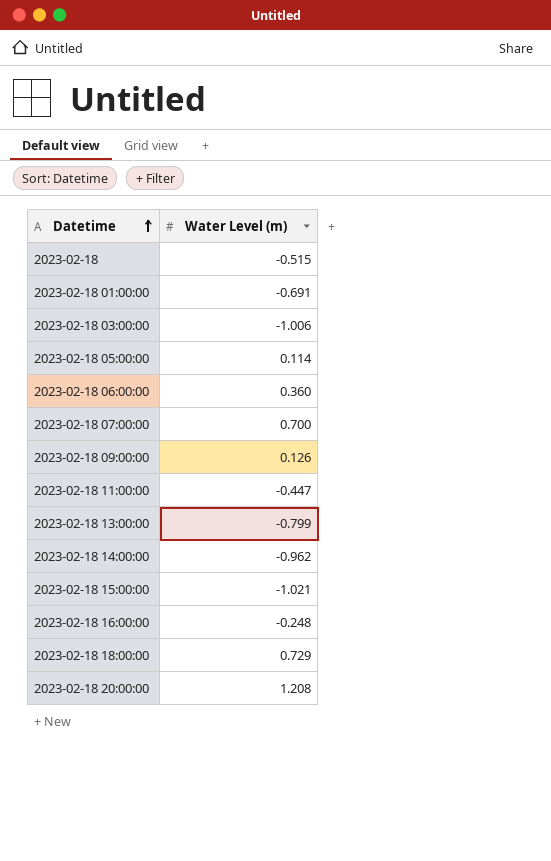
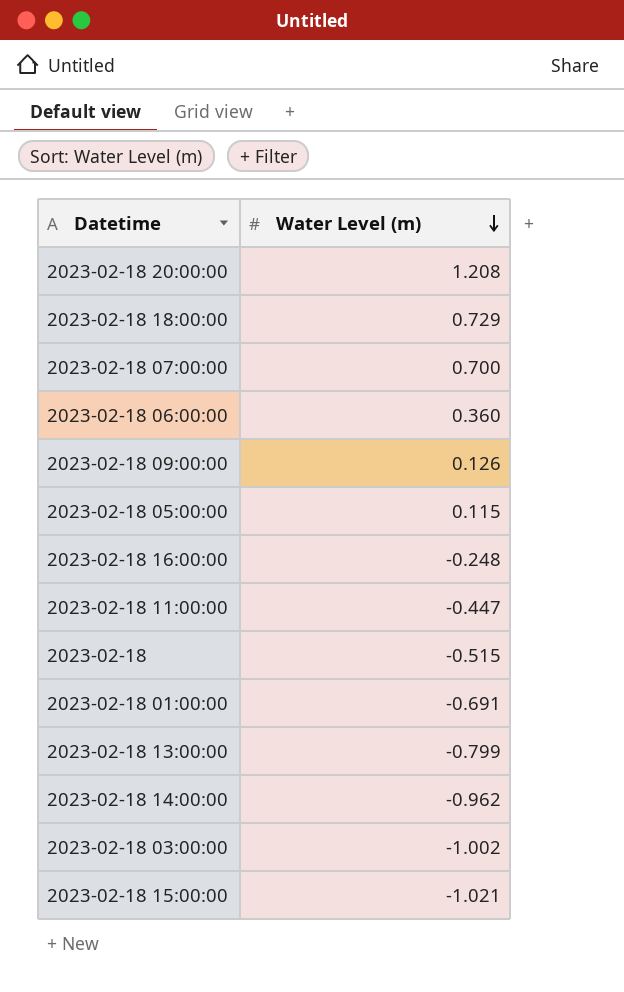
row order: Datetime ascending -> Water Level (m) descending
2023-02-18 05:00:00 | Water Level (m): 0.114 -> 0.115
2023-02-18 03:00:00 | Water Level (m): -1.006 -> -1.002

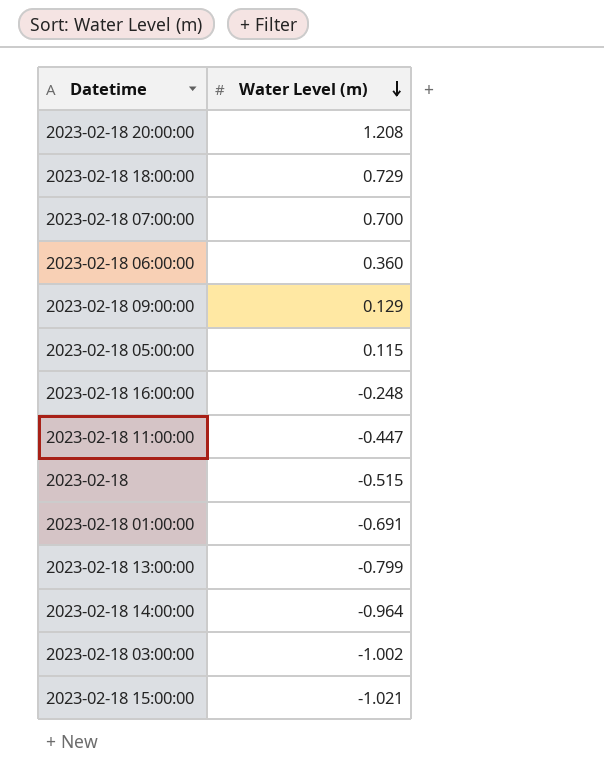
2023-02-18 09:00:00 | Water Level (m): 0.126 -> 0.129
2023-02-18 14:00:00 | Water Level (m): -0.962 -> -0.964

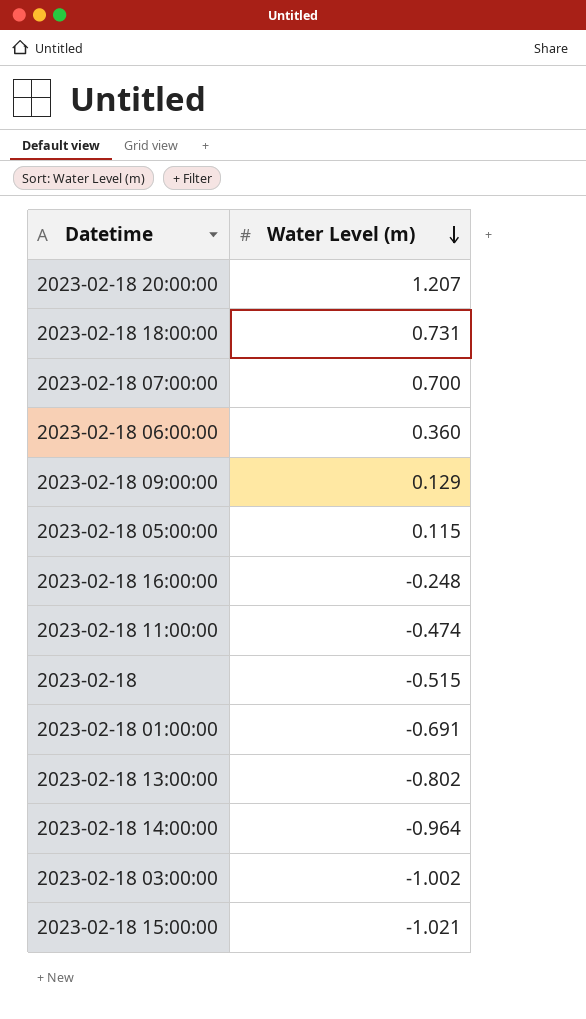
2023-02-18 20:00:00 | Water Level (m): 1.208 -> 1.207
2023-02-18 18:00:00 | Water Level (m): 0.729 -> 0.731
2023-02-18 11:00:00 | Water Level (m): -0.447 -> -0.474
2023-02-18 13:00:00 | Water Level (m): -0.799 -> -0.802

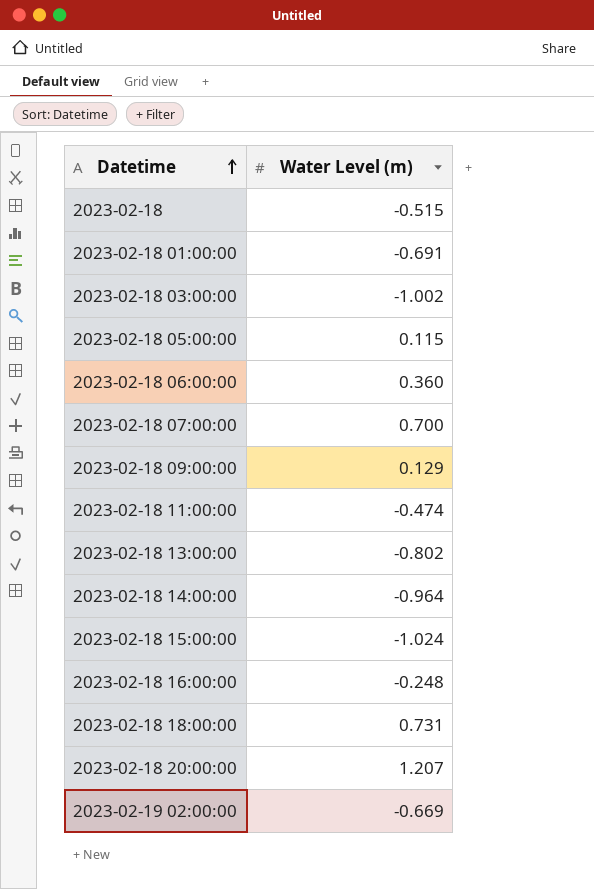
row order: Water Level (m) descending -> Datetime ascending
2023-02-18 15:00:00 | Water Level (m): -1.021 -> -1.024
row 2023-02-19 02:00:00: none -> -0.669

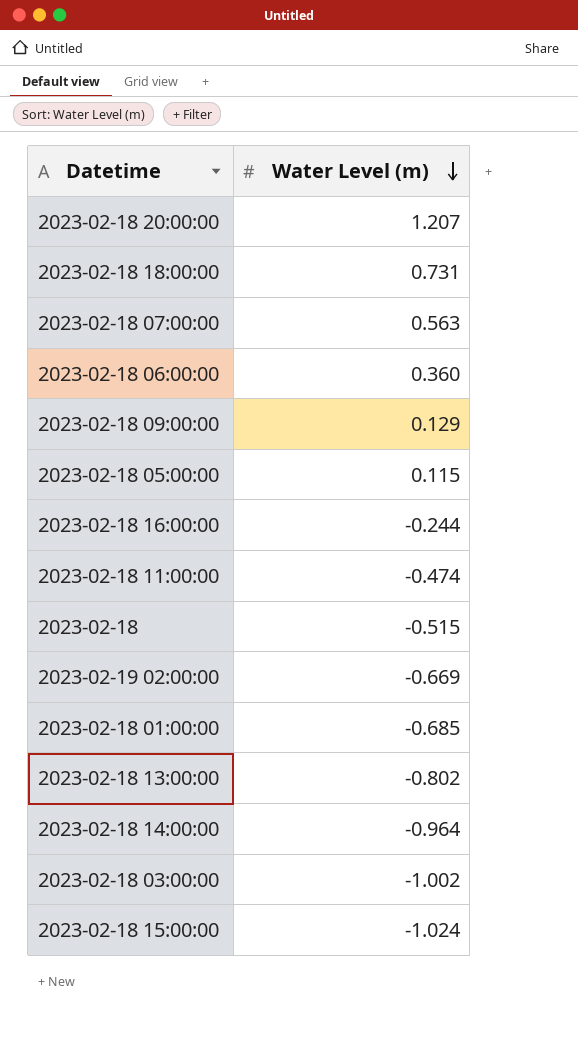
row order: Datetime ascending -> Water Level (m) descending
2023-02-18 07:00:00 | Water Level (m): 0.700 -> 0.563
2023-02-18 16:00:00 | Water Level (m): -0.248 -> -0.244
2023-02-18 01:00:00 | Water Level (m): -0.691 -> -0.685

